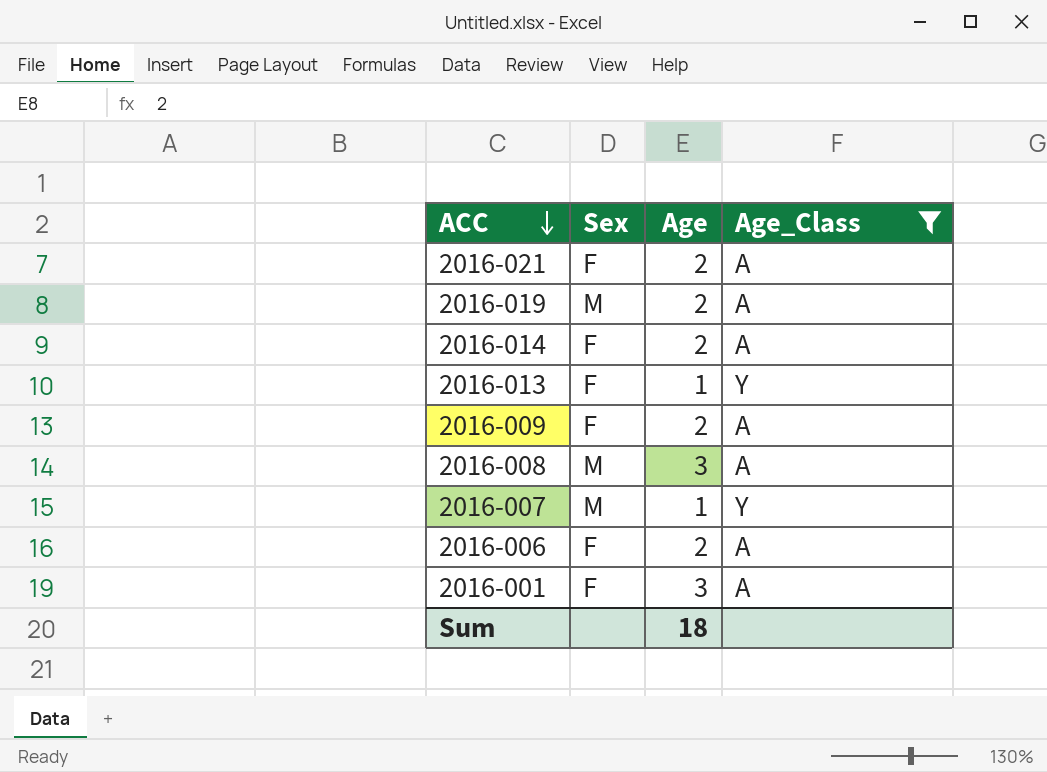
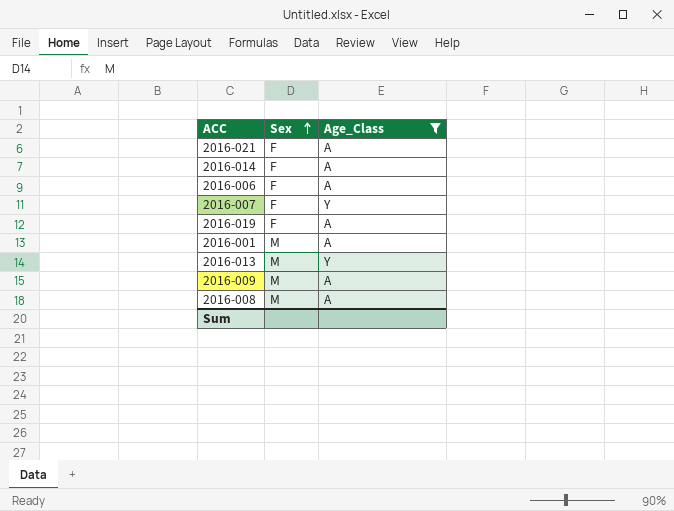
row order: ACC descending -> Sex ascending
column Age | position: 3 -> none
2016-007 | Sex: M -> F
2016-019 | Sex: M -> F
2016-001 | Sex: F -> M
2016-013 | Sex: F -> M
2016-009 | Sex: F -> M

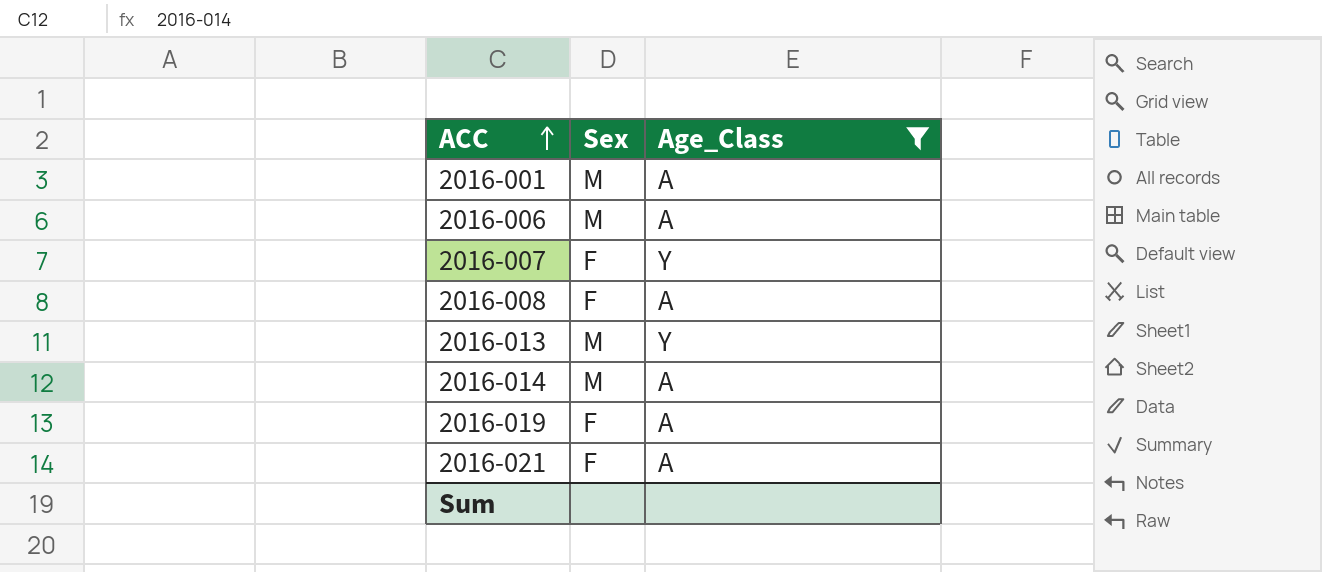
row order: Sex ascending -> ACC ascending
row 2016-009: M | A -> none
2016-006 | Sex: F -> M
2016-008 | Sex: M -> F
2016-014 | Sex: F -> M

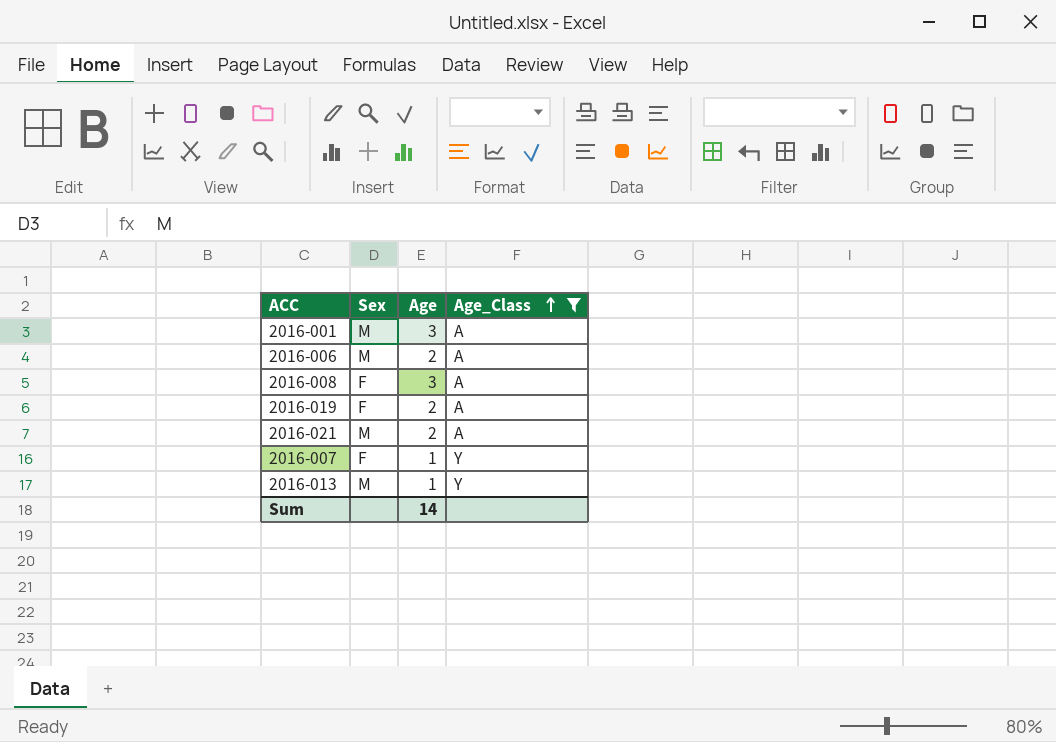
row order: ACC ascending -> Age_Class ascending
column Age | position: none -> 3
row 2016-014: M | A -> none
2016-021 | Sex: F -> M

